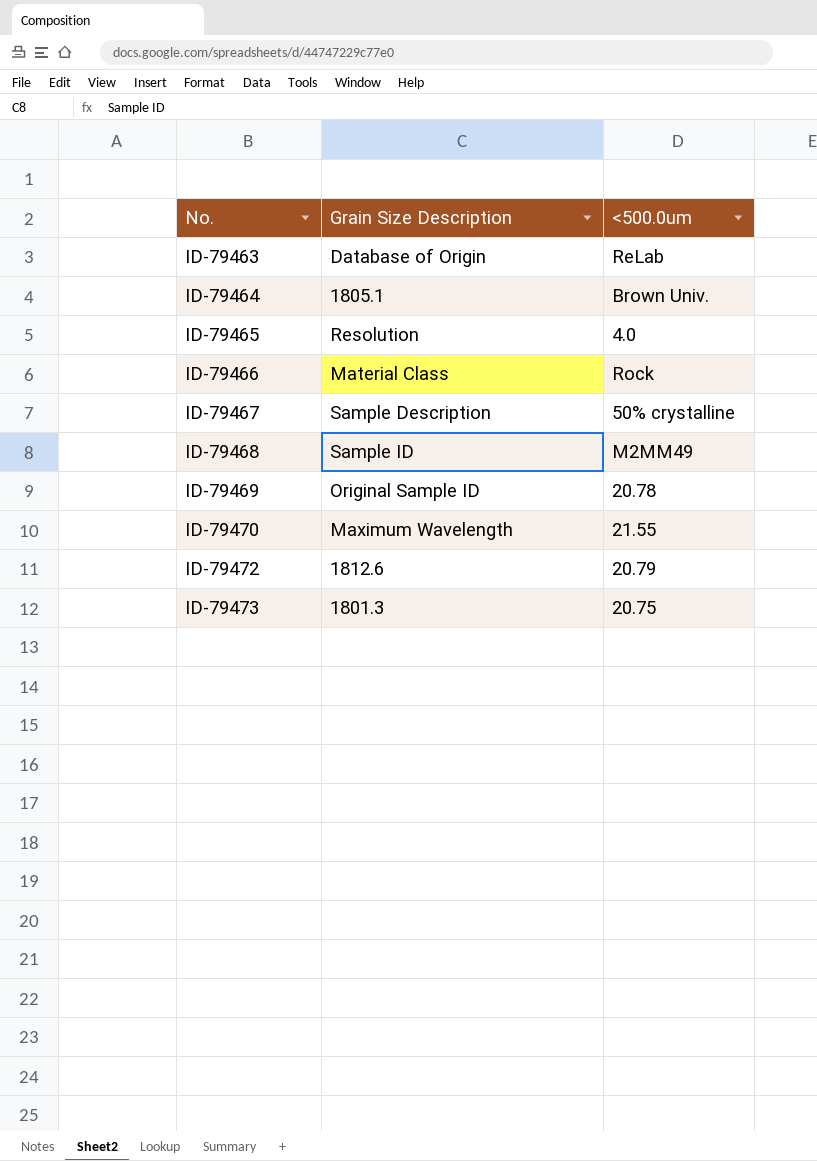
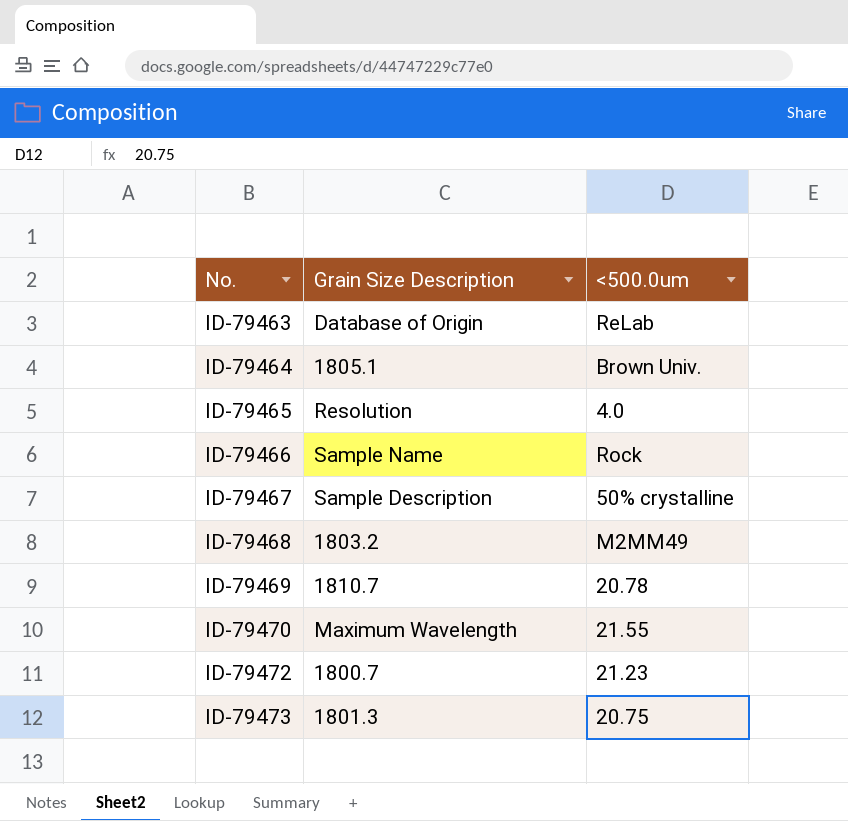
ID-79466 | Grain Size Description: Material Class -> Sample Name
ID-79468 | Grain Size Description: Sample ID -> 1803.2
ID-79469 | Grain Size Description: Original Sample ID -> 1810.7
ID-79472 | Grain Size Description: 1812.6 -> 1800.7
ID-79472 | <500.0um: 20.79 -> 21.23

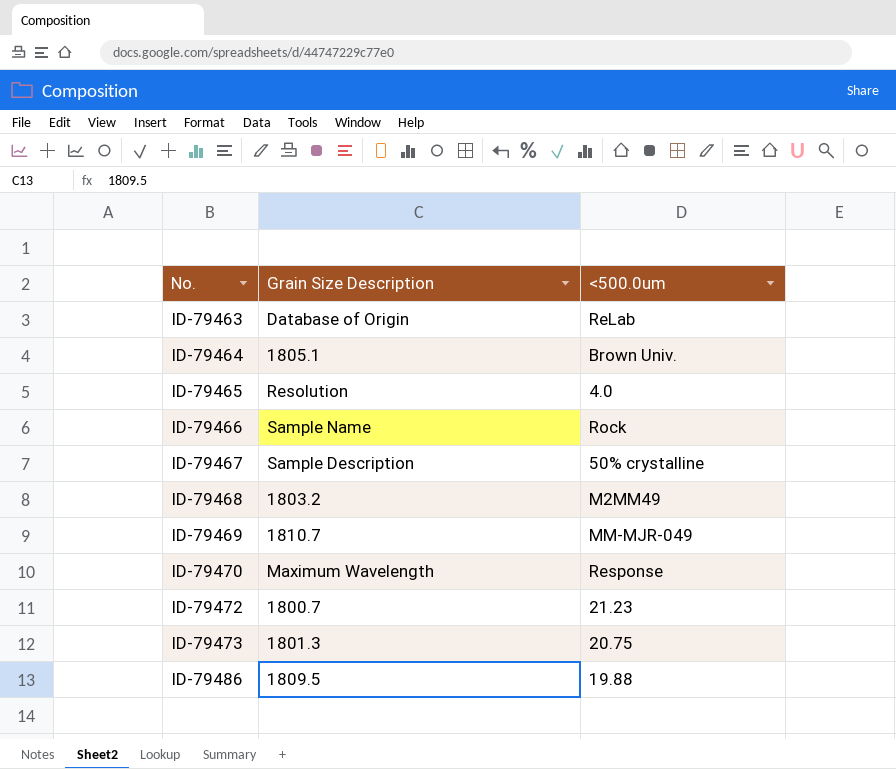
ID-79469 | <500.0um: 20.78 -> MM-MJR-049
ID-79470 | <500.0um: 21.55 -> Response
row ID-79486: none -> 1809.5 | 19.88

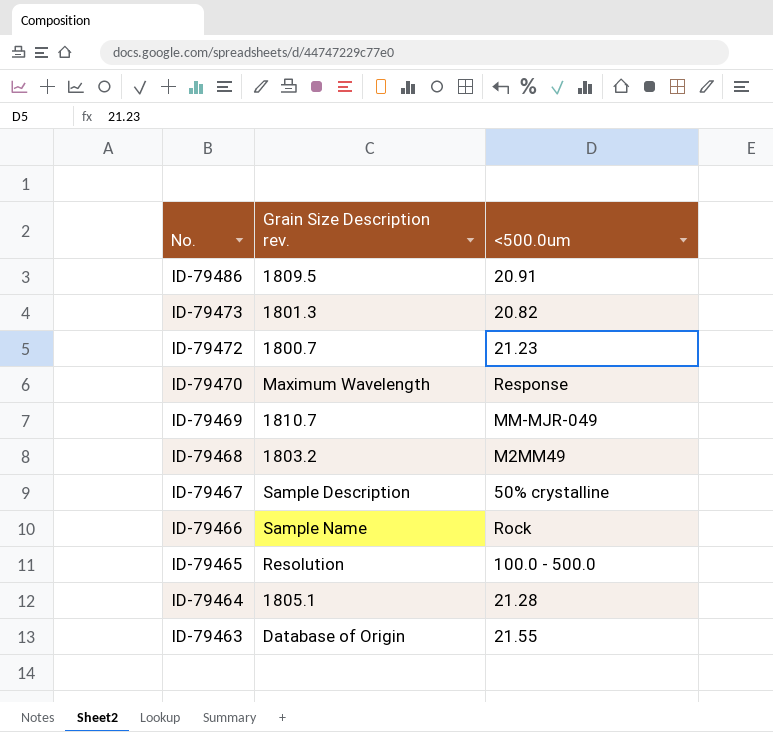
row order: No. ascending -> No. descending
column name: Grain Size Description -> Grain Size Description rev.
ID-79486 | <500.0um: 19.88 -> 20.91
ID-79473 | <500.0um: 20.75 -> 20.82
ID-79465 | <500.0um: 4.0 -> 100.0 - 500.0
ID-79464 | <500.0um: Brown Univ. -> 21.28
ID-79463 | <500.0um: ReLab -> 21.55

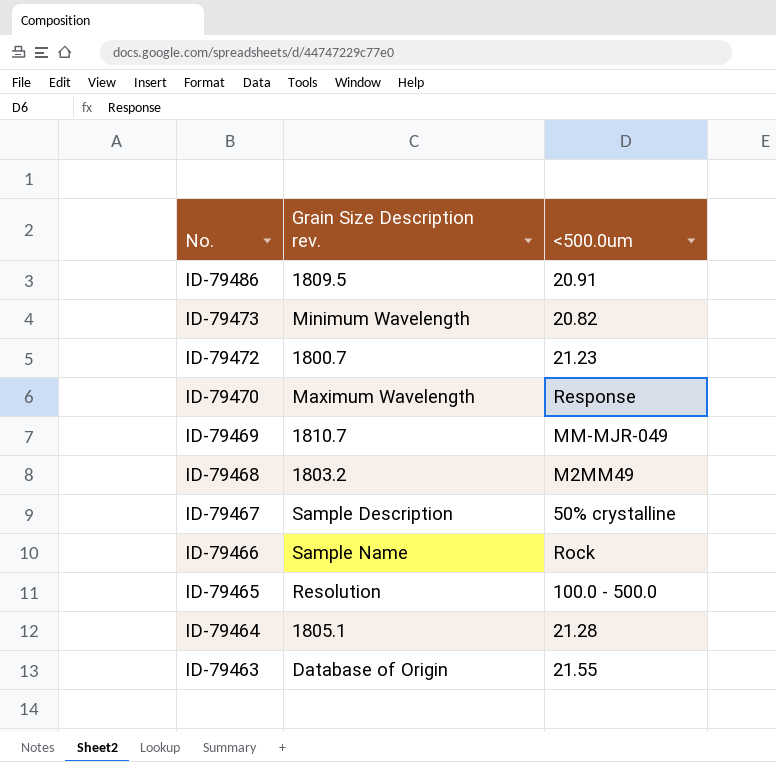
ID-79473 | Grain Size Description rev.: 1801.3 -> Minimum Wavelength

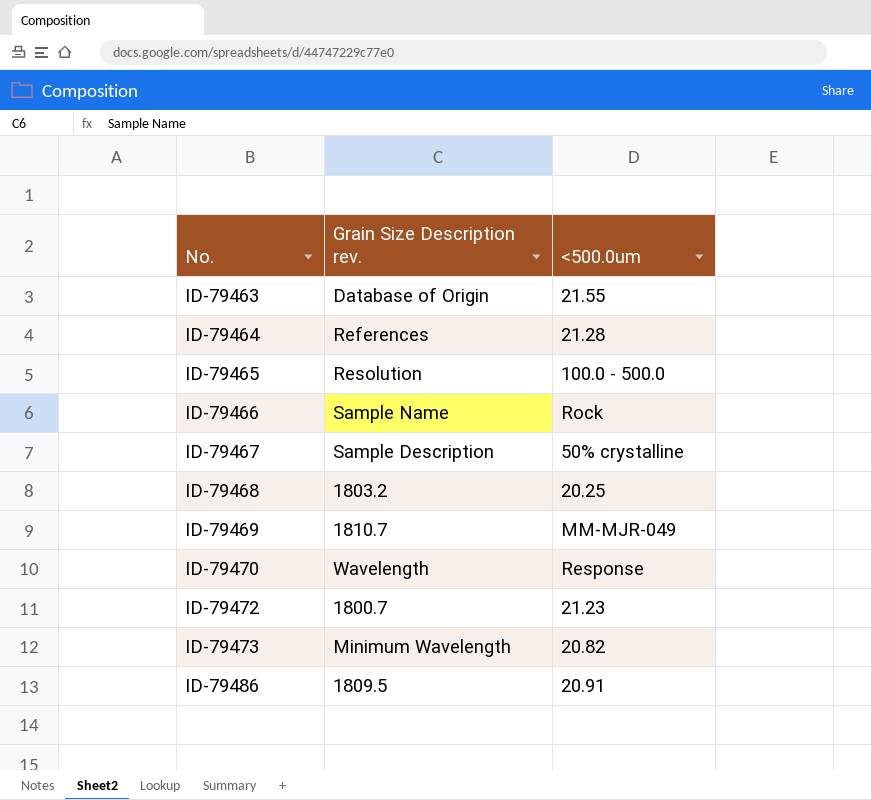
row order: No. descending -> No. ascending
ID-79464 | Grain Size Description rev.: 1805.1 -> References
ID-79468 | <500.0um: M2MM49 -> 20.25
ID-79470 | Grain Size Description rev.: Maximum Wavelength -> Wavelength

